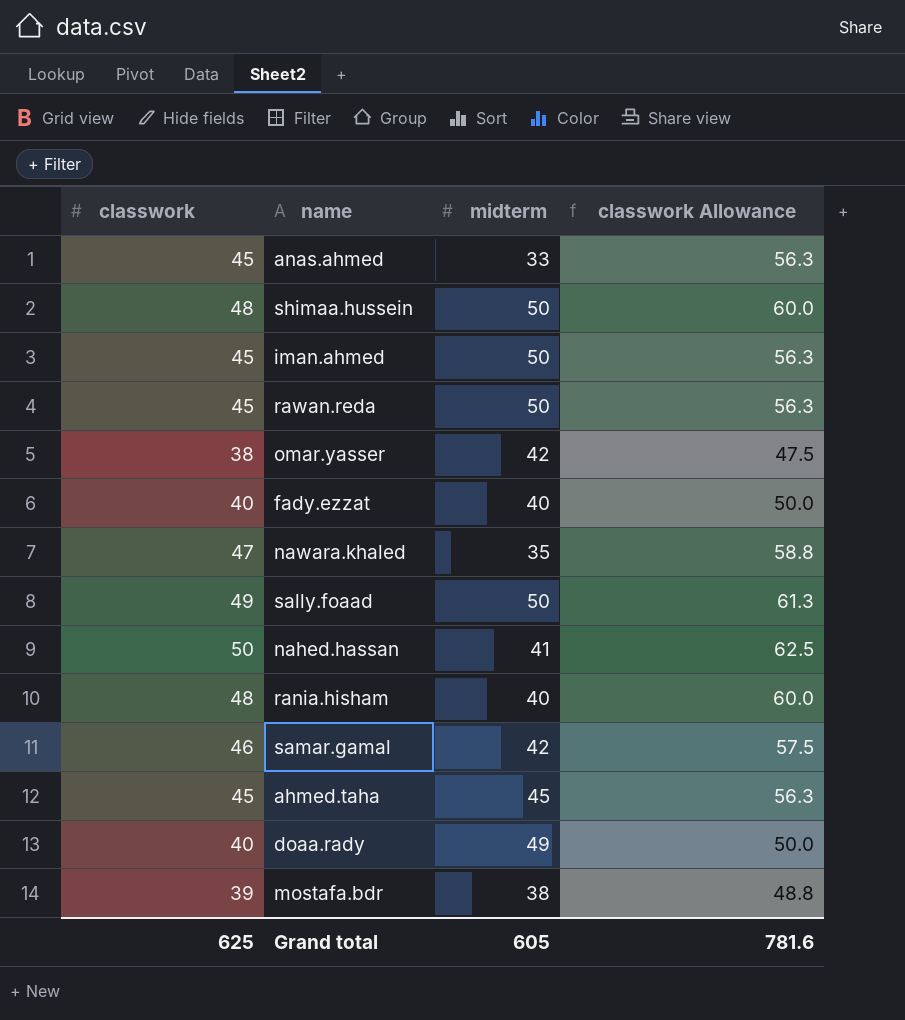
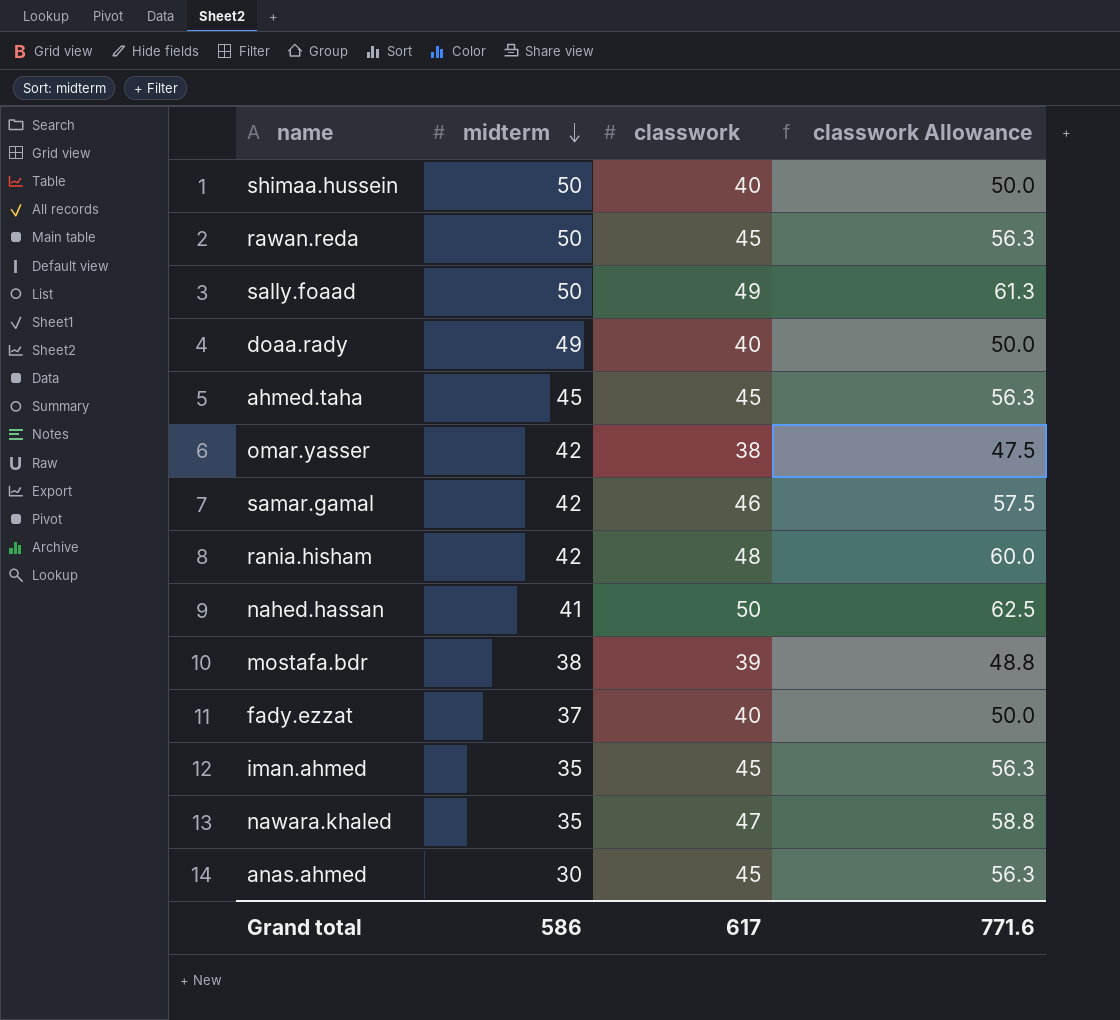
row order: none -> midterm descending
column classwork | position: 1 -> 3
shimaa.hussein | classwork: 48 -> 40
shimaa.hussein | classwork Allowance: 60.0 -> 50.0
rania.hisham | midterm: 40 -> 42
fady.ezzat | midterm: 40 -> 37
iman.ahmed | midterm: 50 -> 35
anas.ahmed | midterm: 33 -> 30
Grand total | midterm: 605 -> 586
Grand total | classwork: 625 -> 617
Grand total | classwork Allowance: 781.6 -> 771.6

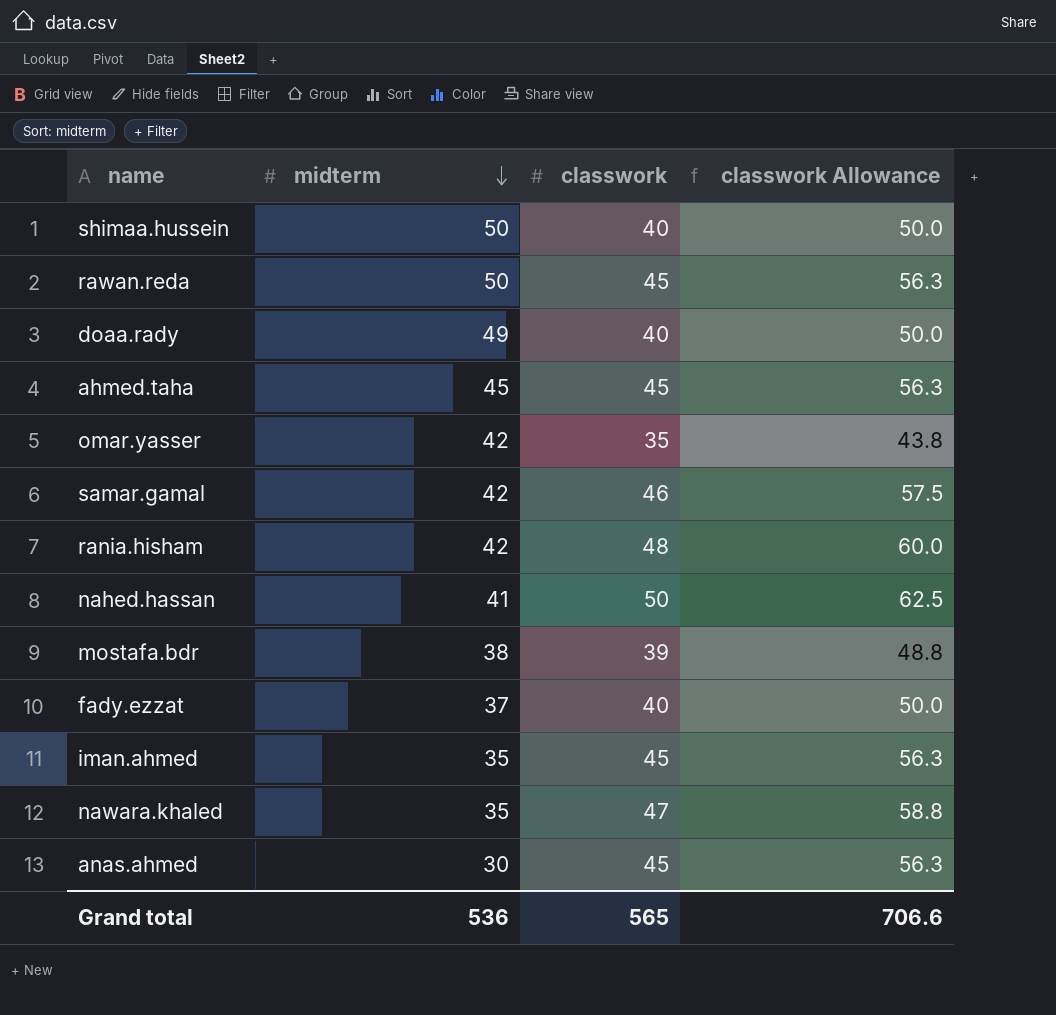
row sally.foaad: 50 | 49 | 61.3 -> none
omar.yasser | classwork: 38 -> 35
omar.yasser | classwork Allowance: 47.5 -> 43.8
Grand total | midterm: 586 -> 536
Grand total | classwork: 617 -> 565
Grand total | classwork Allowance: 771.6 -> 706.6

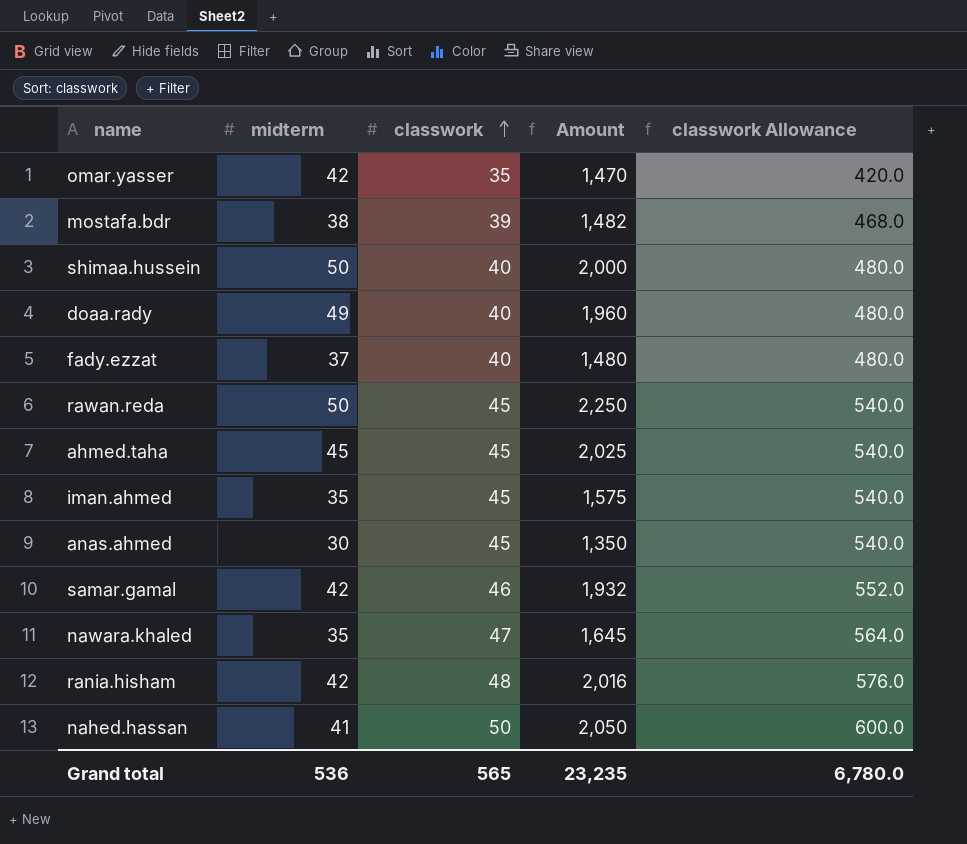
row order: midterm descending -> classwork ascending
column Amount | formula: none -> [midterm] * [classwork]
column classwork Allowance | formula: [classwork] * 1.25 -> [classwork] * 12
Grand total | classwork Allowance: 706.6 -> 6,780.0

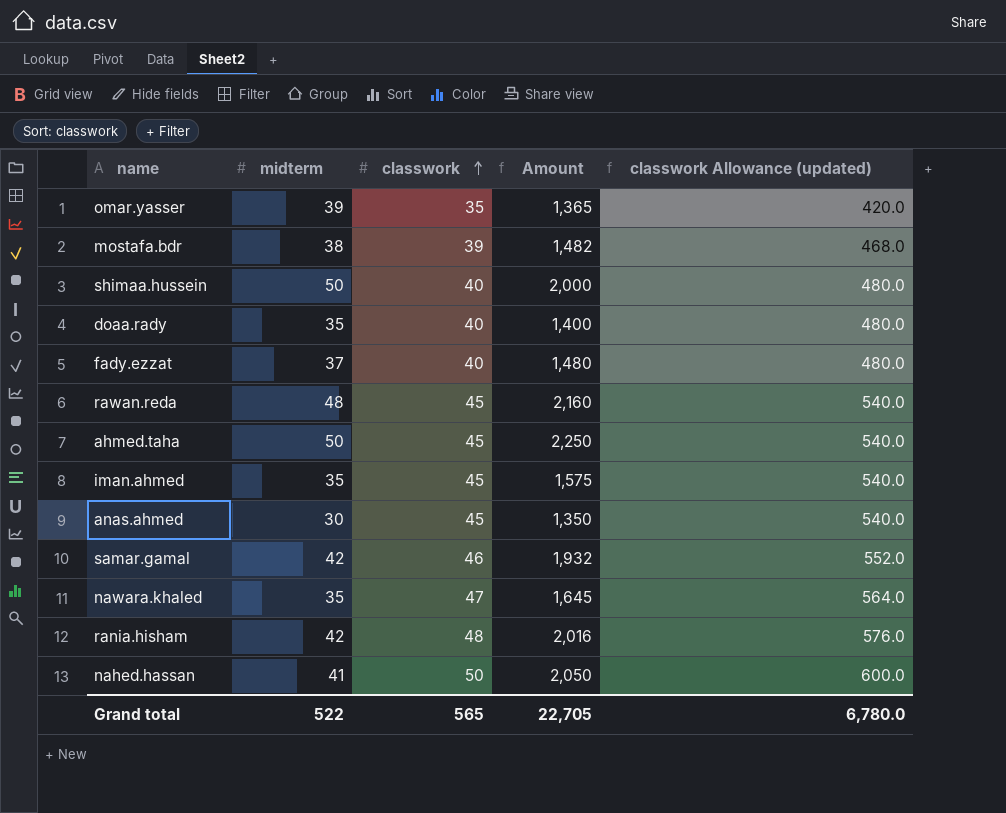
column name: classwork Allowance -> classwork Allowance (updated)
omar.yasser | midterm: 42 -> 39
omar.yasser | Amount: 1,470 -> 1,365
doaa.rady | midterm: 49 -> 35
doaa.rady | Amount: 1,960 -> 1,400
rawan.reda | midterm: 50 -> 48
rawan.reda | Amount: 2,250 -> 2,160
ahmed.taha | midterm: 45 -> 50
ahmed.taha | Amount: 2,025 -> 2,250
Grand total | midterm: 536 -> 522
Grand total | Amount: 23,235 -> 22,705

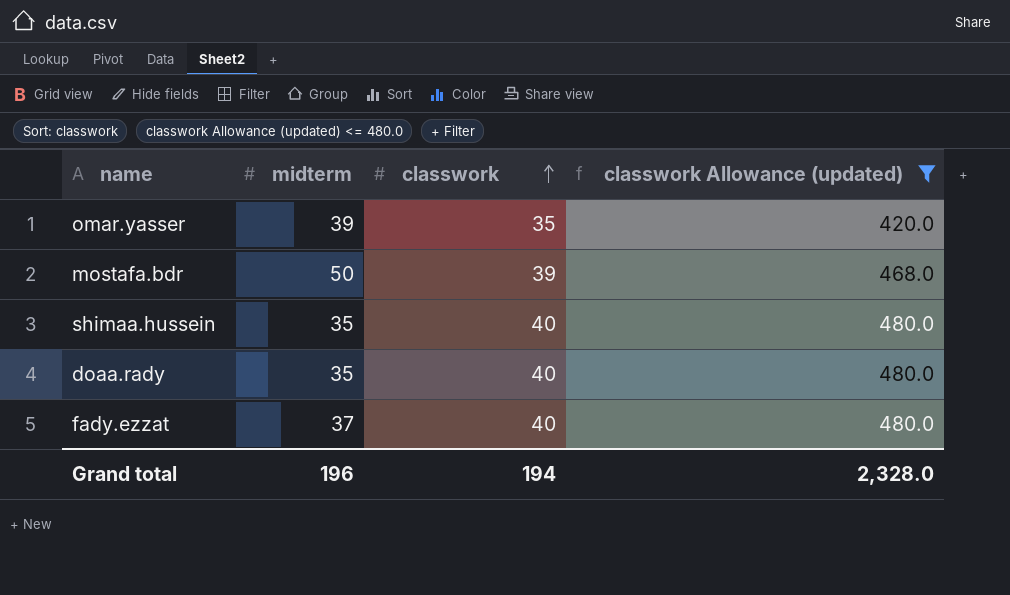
filter: none -> classwork Allowance (updated) <= 480.0
column Amount | formula: [midterm] * [classwork] -> none
mostafa.bdr | midterm: 38 -> 50
shimaa.hussein | midterm: 50 -> 35
Grand total | midterm: 522 -> 196
Grand total | classwork: 565 -> 194
Grand total | classwork Allowance (updated): 6,780.0 -> 2,328.0

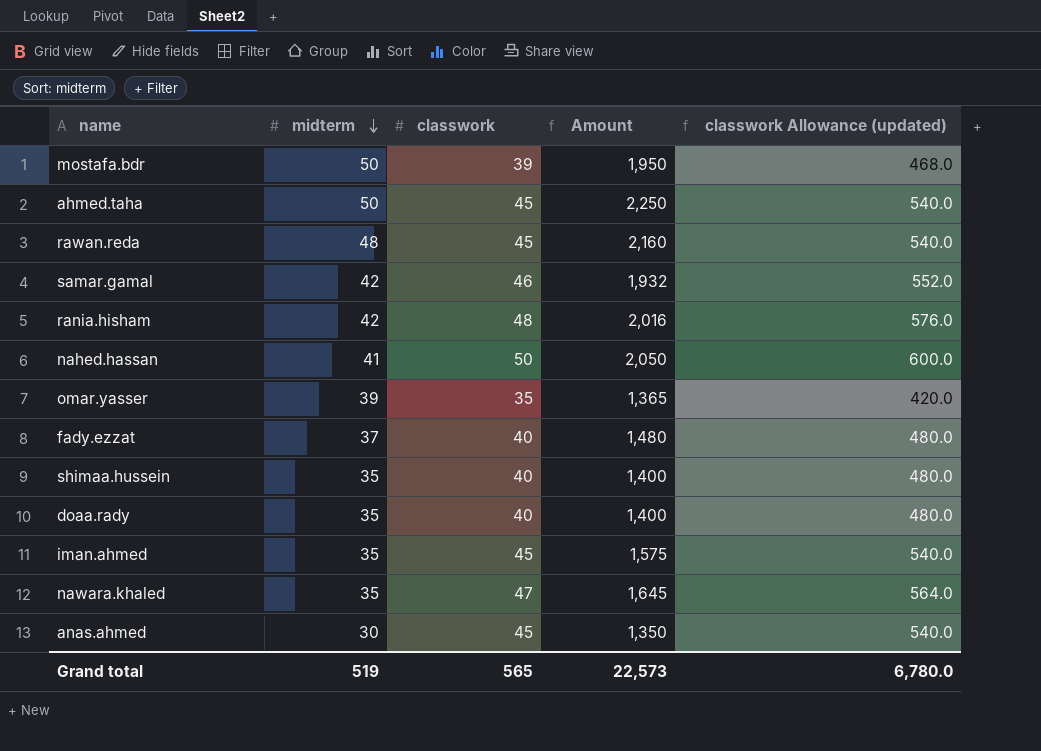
filter: classwork Allowance (updated) <= 480.0 -> none
row order: classwork ascending -> midterm descending
column Amount | formula: none -> [midterm] * [classwork]
Grand total | midterm: 196 -> 519
Grand total | classwork: 194 -> 565
Grand total | classwork Allowance (updated): 2,328.0 -> 6,780.0

